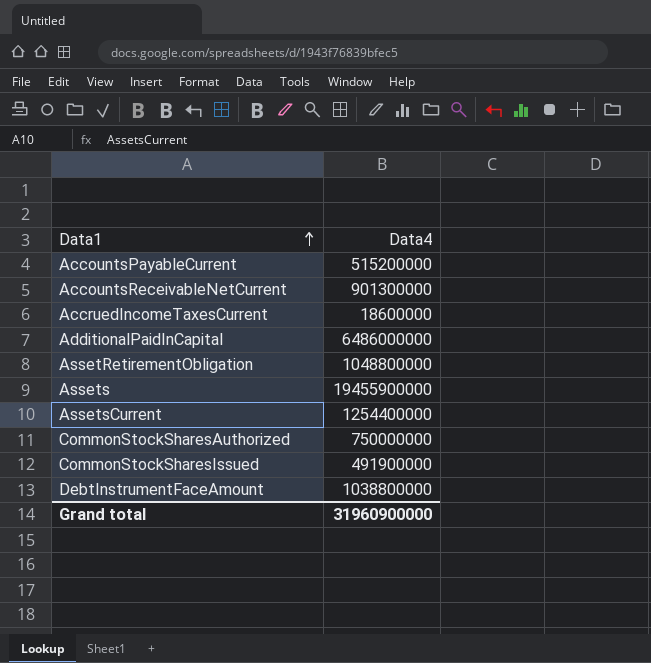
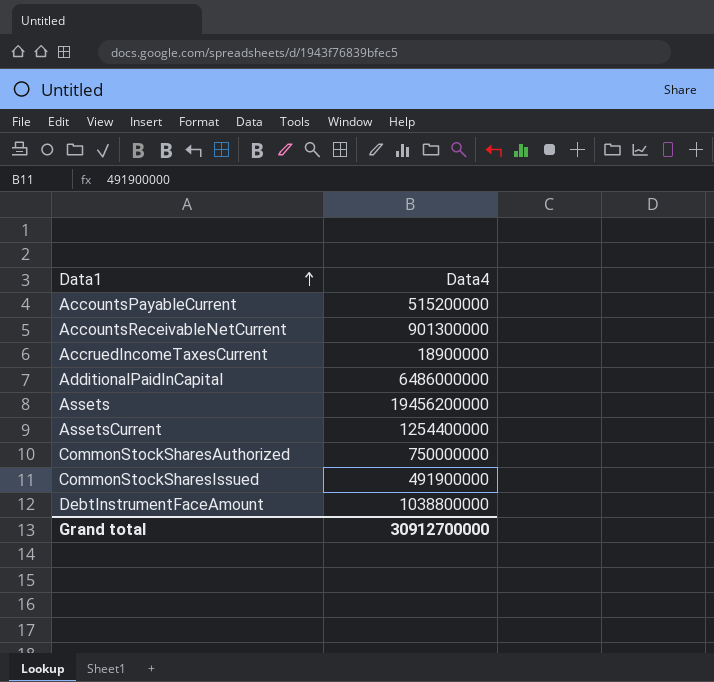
row AssetRetirementObligation: 1048800000 -> none
AccruedIncomeTaxesCurrent | Data4: 18600000 -> 18900000
Assets | Data4: 19455900000 -> 19456200000
Grand total | Data4: 31960900000 -> 30912700000

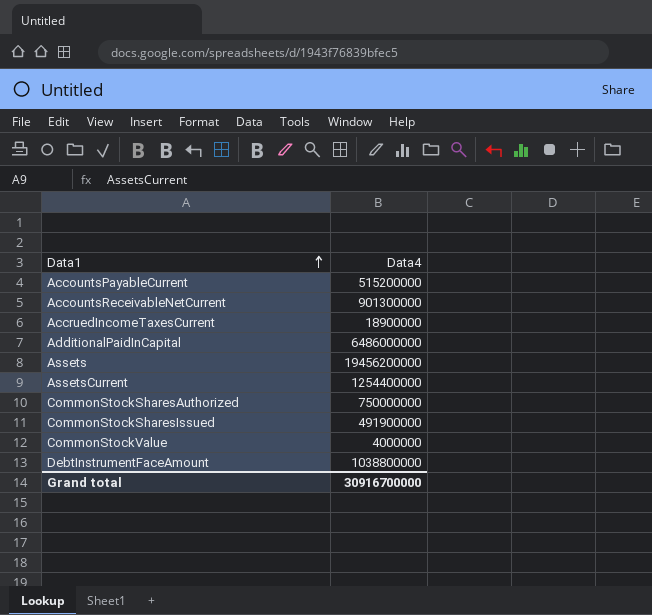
row CommonStockValue: none -> 4000000
Grand total | Data4: 30912700000 -> 30916700000

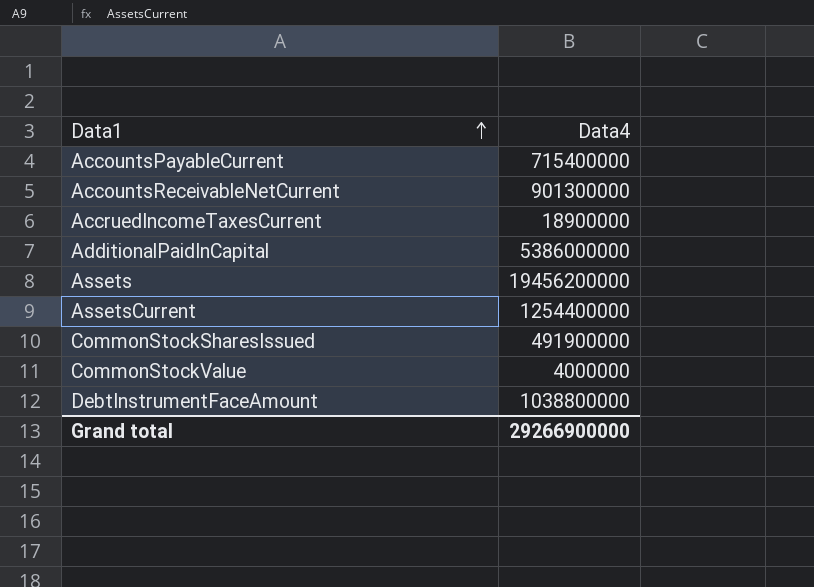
row CommonStockSharesAuthorized: 750000000 -> none
AccountsPayableCurrent | Data4: 515200000 -> 715400000
AdditionalPaidInCapital | Data4: 6486000000 -> 5386000000
Grand total | Data4: 30916700000 -> 29266900000

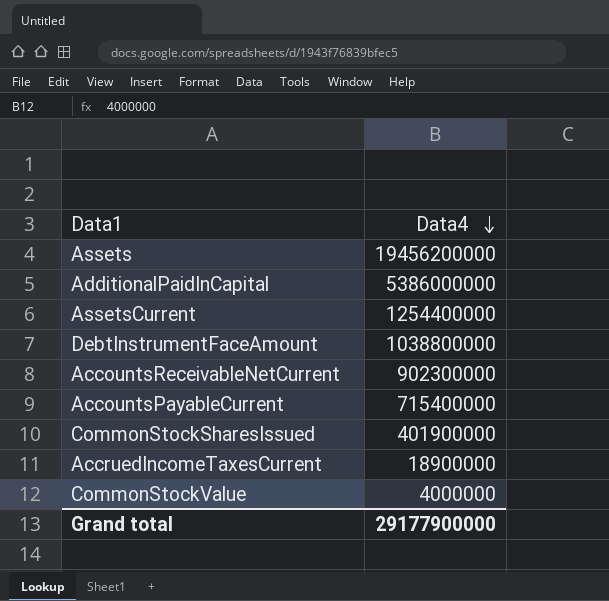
row order: Data1 ascending -> Data4 descending
AccountsReceivableNetCurrent | Data4: 901300000 -> 902300000
CommonStockSharesIssued | Data4: 491900000 -> 401900000
Grand total | Data4: 29266900000 -> 29177900000

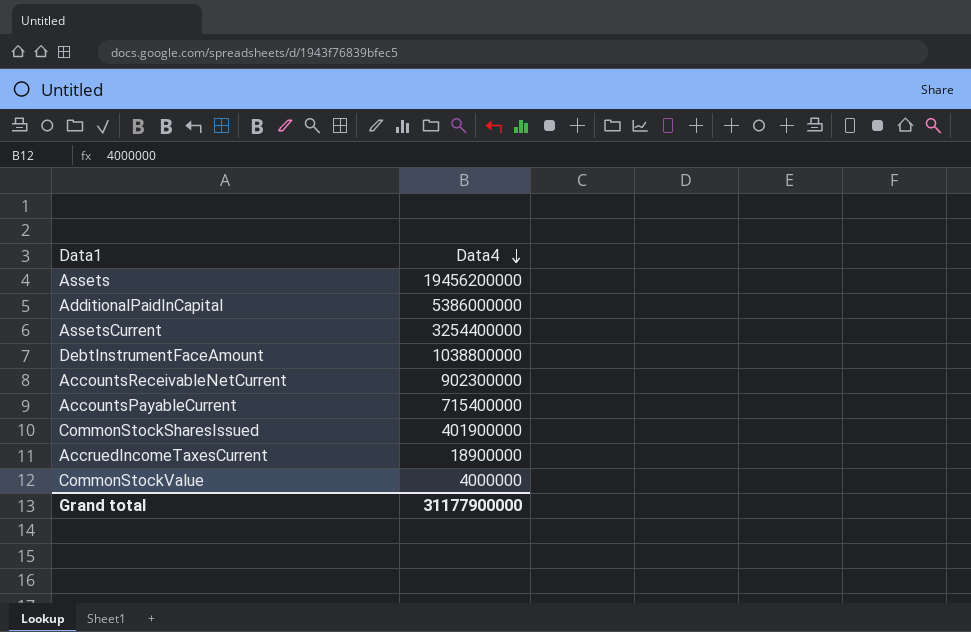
AssetsCurrent | Data4: 1254400000 -> 3254400000
Grand total | Data4: 29177900000 -> 31177900000

